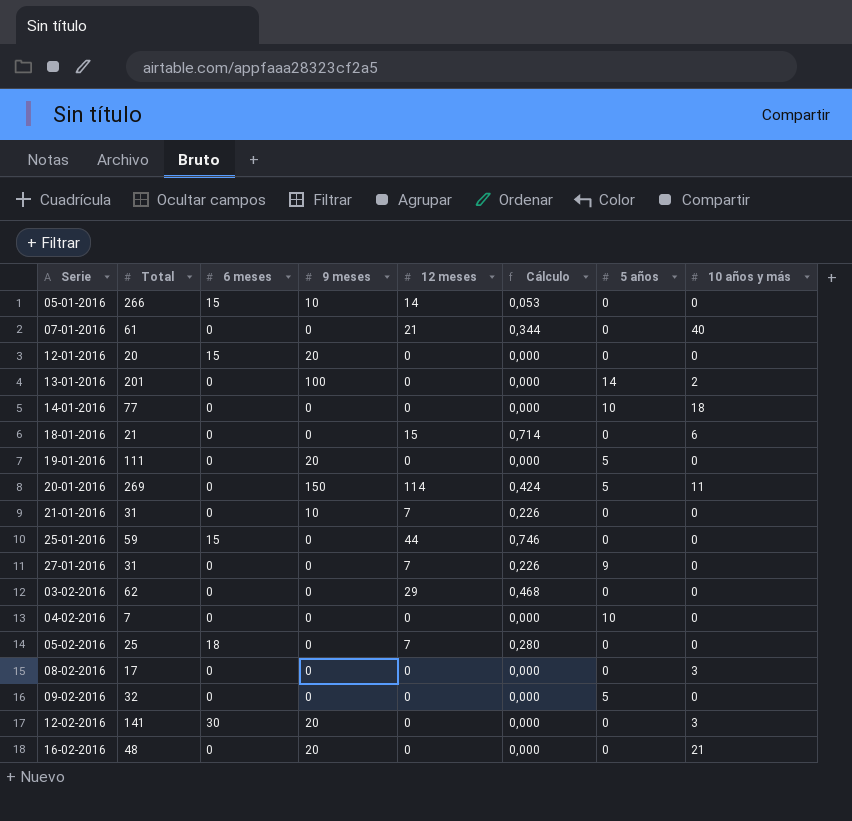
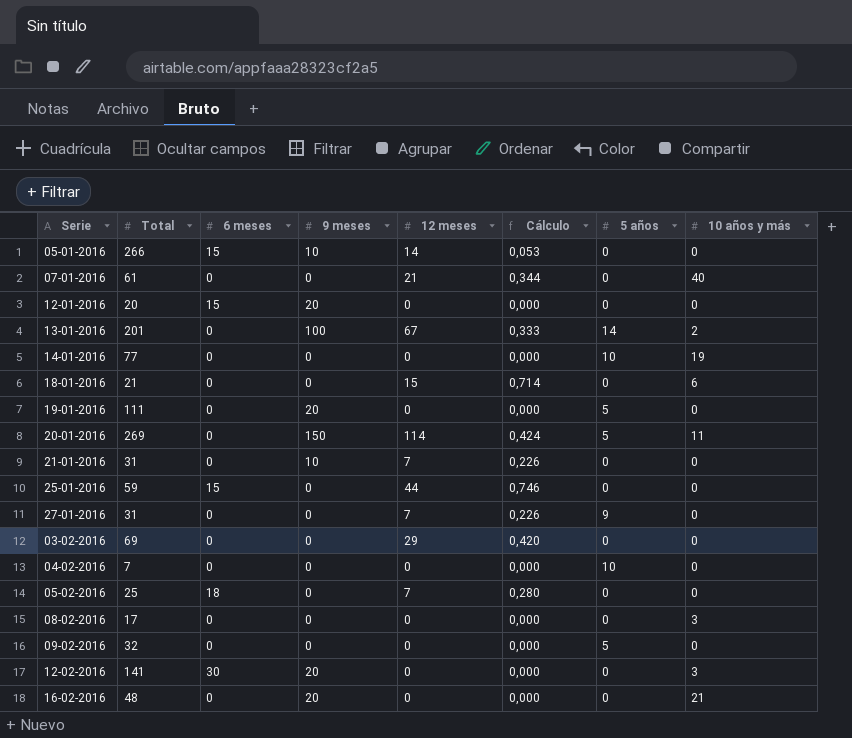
13-01-2016 | 12 meses: 0 -> 67
13-01-2016 | Cálculo: 0,000 -> 0,333
14-01-2016 | 10 años y más: 18 -> 19
03-02-2016 | Total: 62 -> 69
03-02-2016 | Cálculo: 0,468 -> 0,420

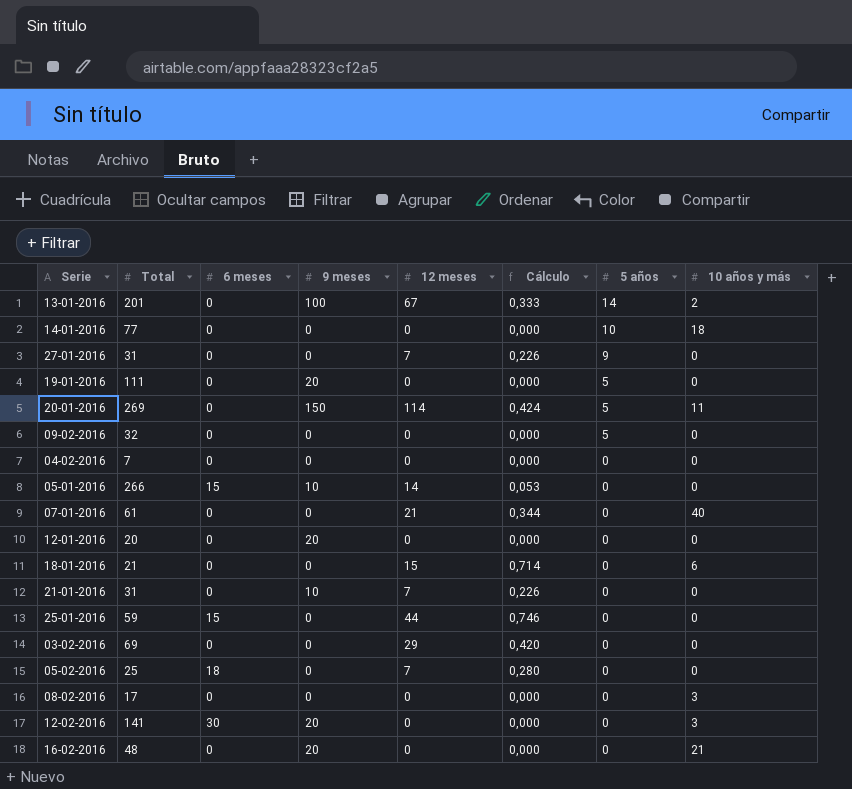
row order: Serie ascending -> 5 años descending
14-01-2016 | 10 años y más: 19 -> 18
04-02-2016 | 5 años: 10 -> 0
12-01-2016 | 6 meses: 15 -> 0

